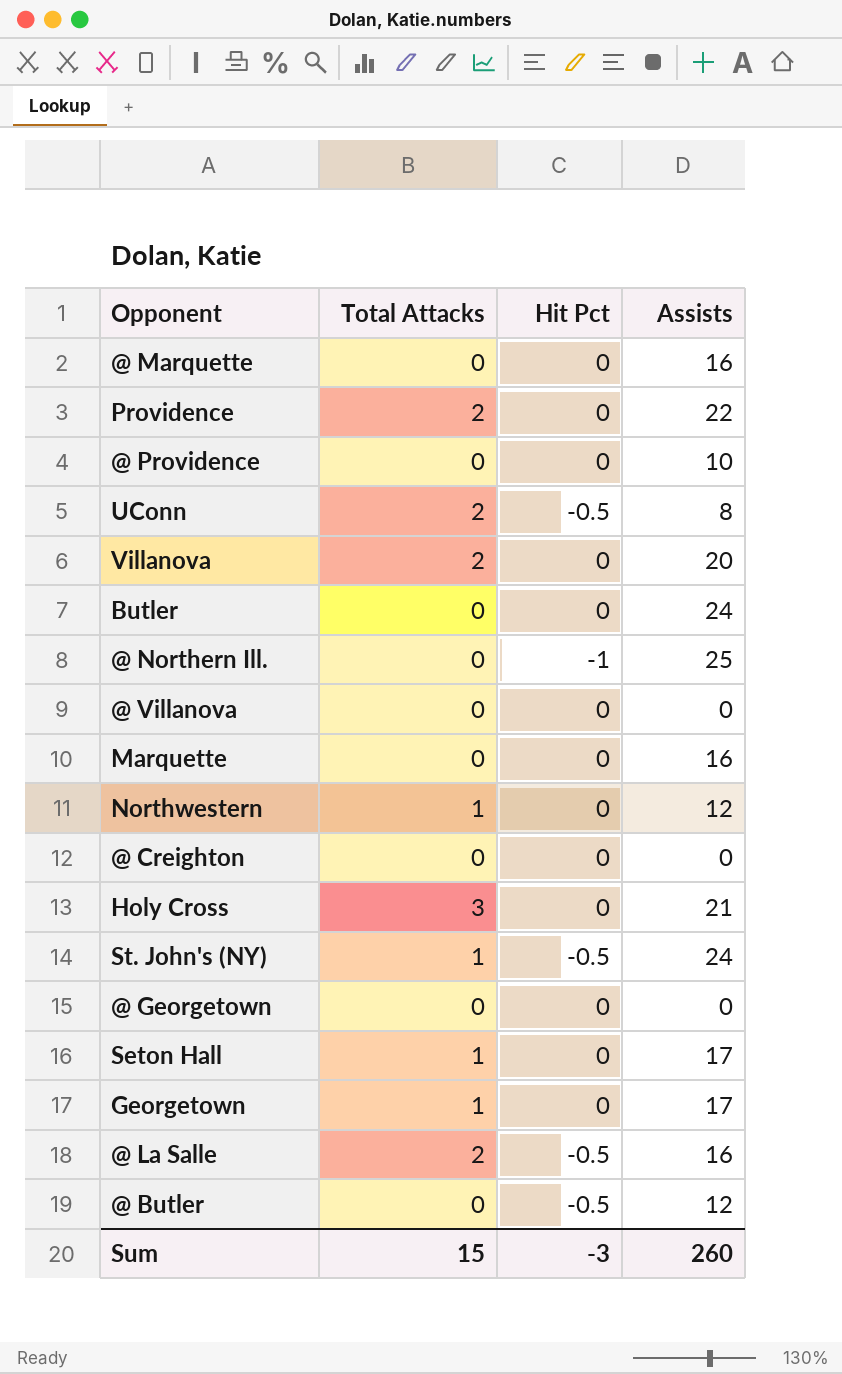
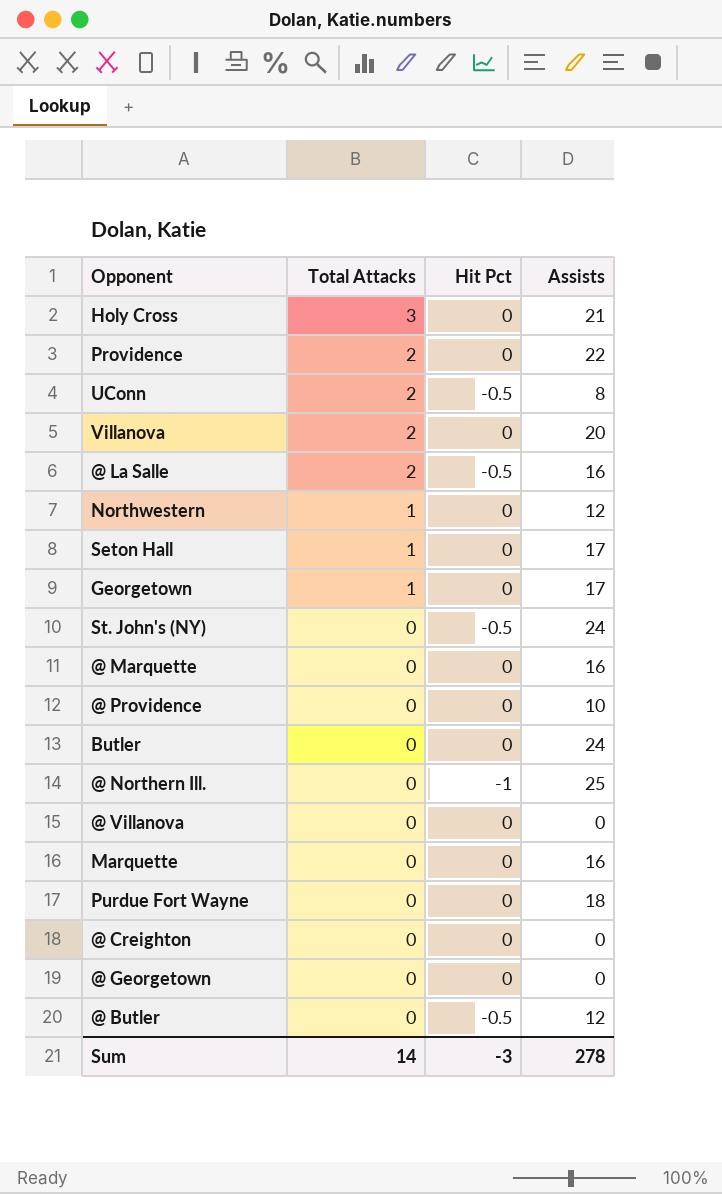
row order: none -> Total Attacks descending
St. John's (NY) | Total Attacks: 1 -> 0
row Purdue Fort Wayne: none -> 0 | 0 | 18
Sum | Total Attacks: 15 -> 14
Sum | Assists: 260 -> 278

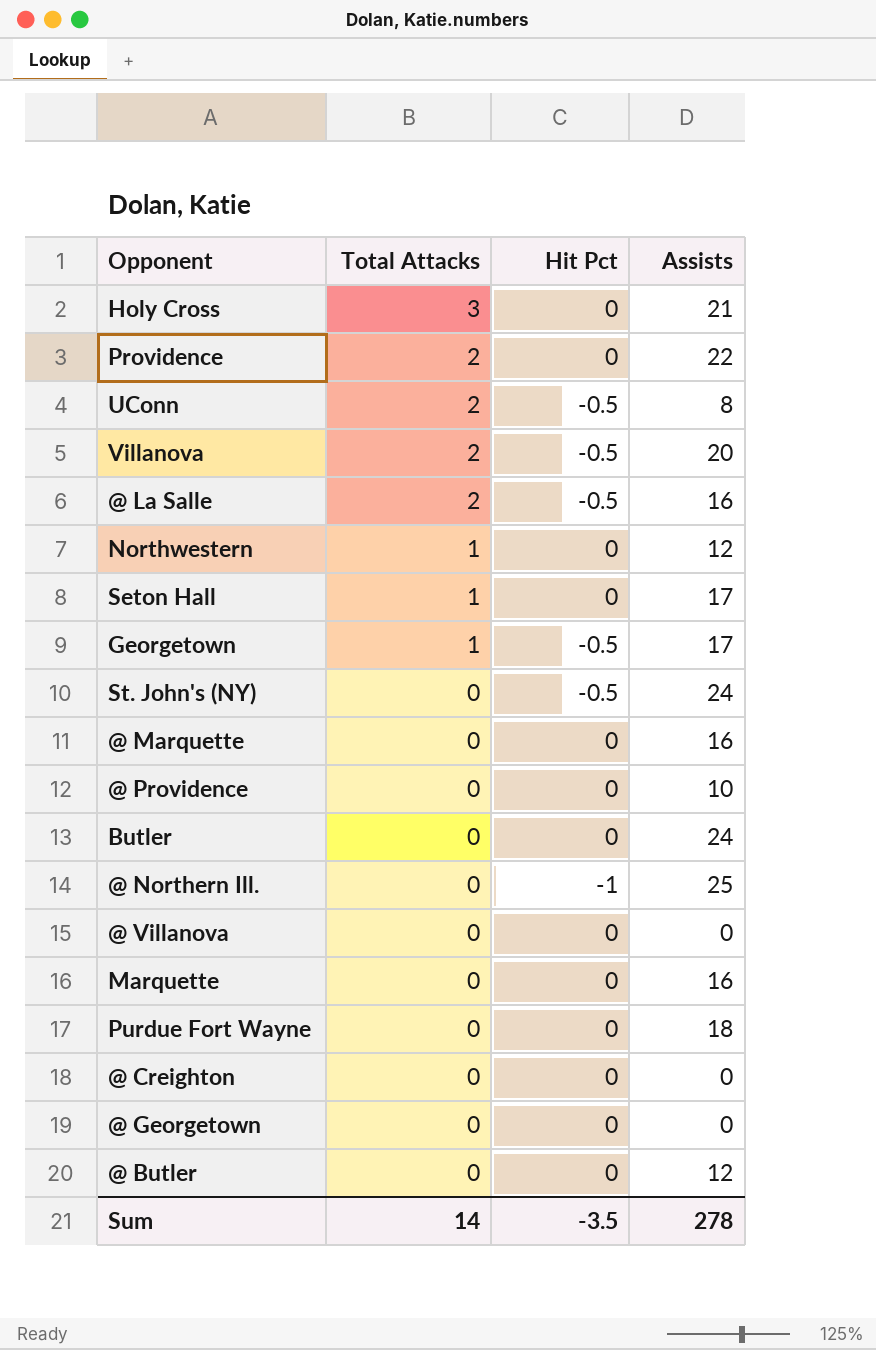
Villanova | Hit Pct: 0 -> -0.5
Georgetown | Hit Pct: 0 -> -0.5
@ Butler | Hit Pct: -0.5 -> 0
Sum | Hit Pct: -3 -> -3.5

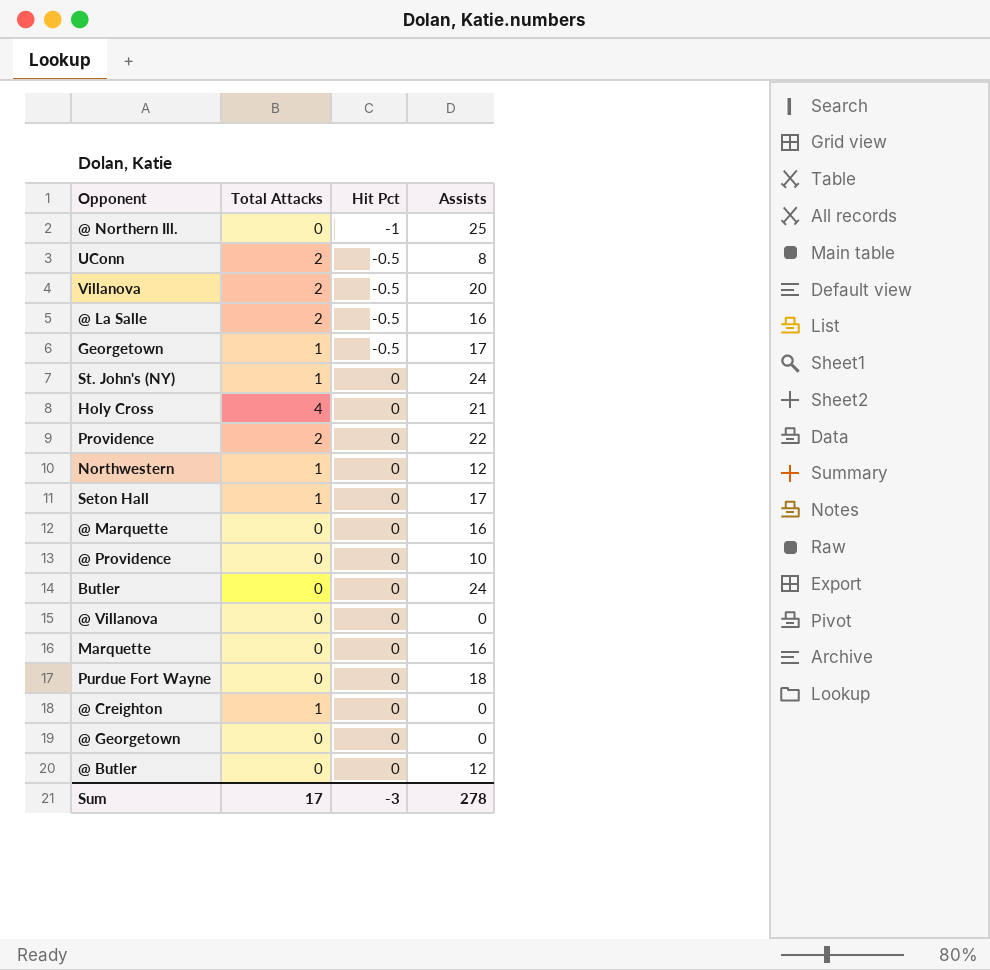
row order: Total Attacks descending -> Hit Pct ascending
St. John's (NY) | Total Attacks: 0 -> 1
St. John's (NY) | Hit Pct: -0.5 -> 0
Holy Cross | Total Attacks: 3 -> 4
@ Creighton | Total Attacks: 0 -> 1
Sum | Total Attacks: 14 -> 17
Sum | Hit Pct: -3.5 -> -3

